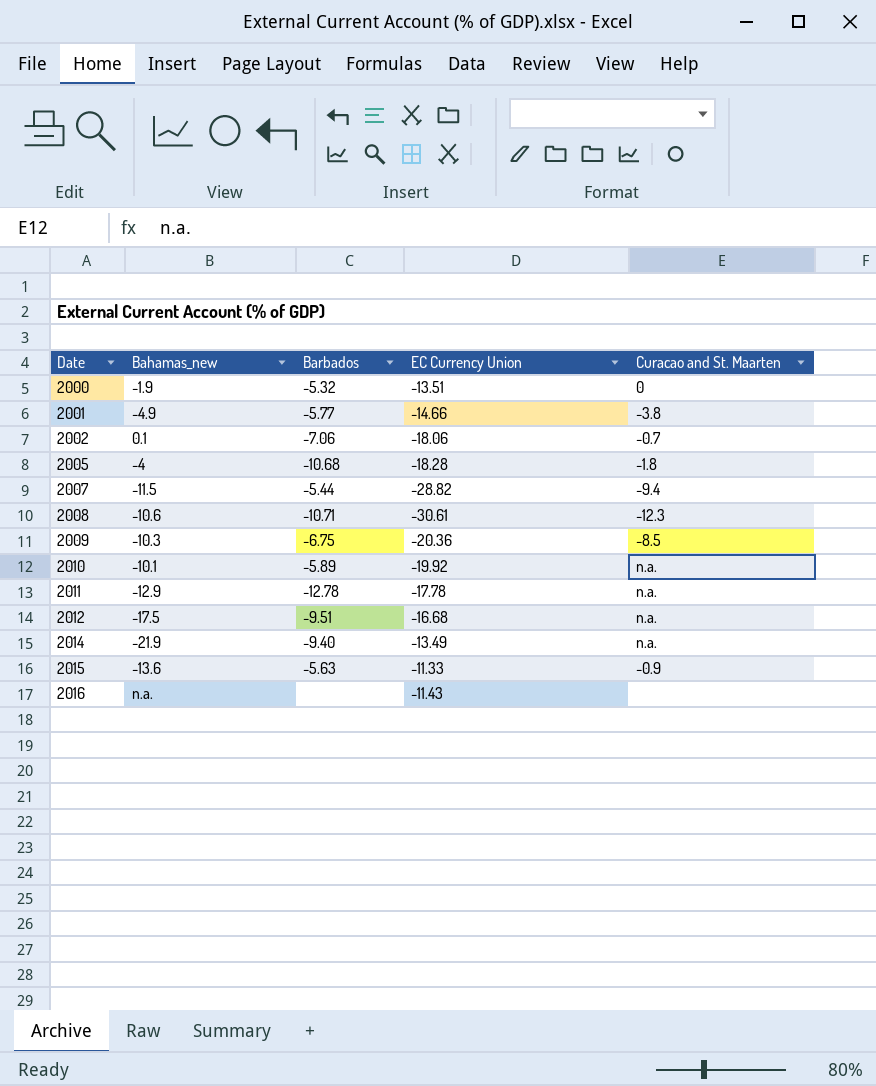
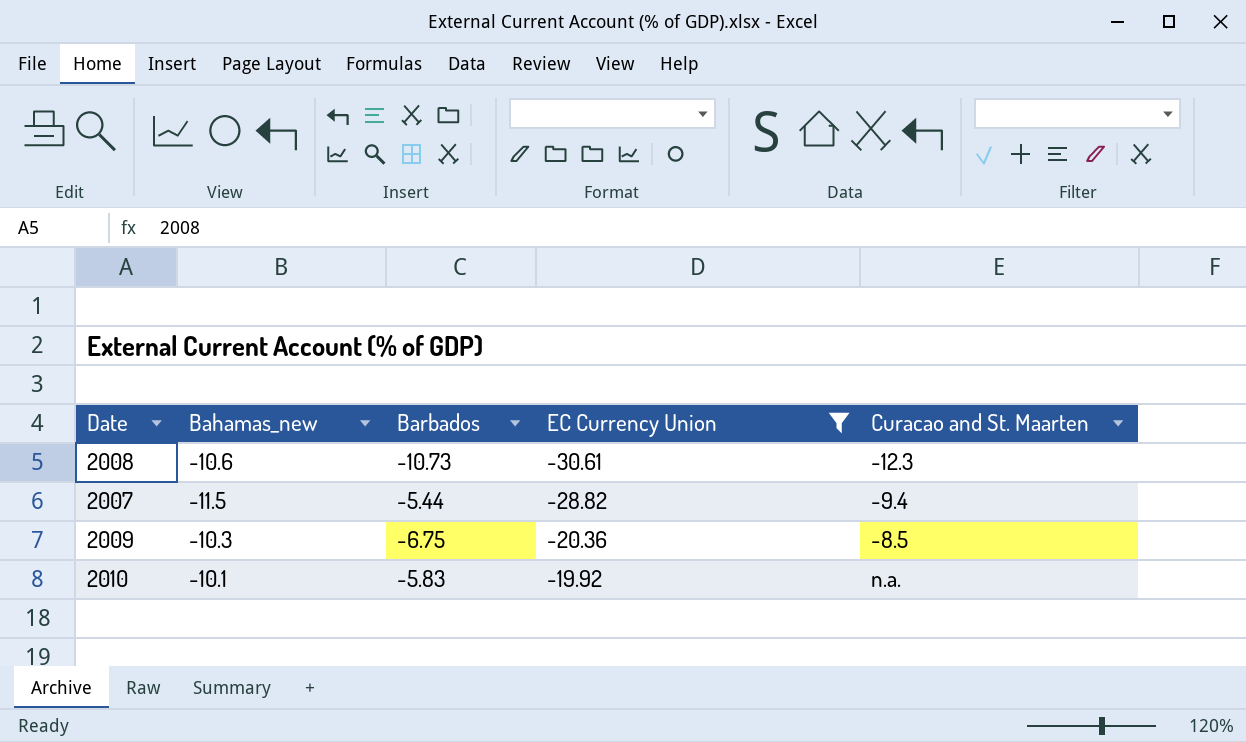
filter: none -> EC Currency Union <= -19.92
row order: Date ascending -> EC Currency Union ascending
2008 | Barbados: -10.71 -> -10.73
2010 | Barbados: -5.89 -> -5.83

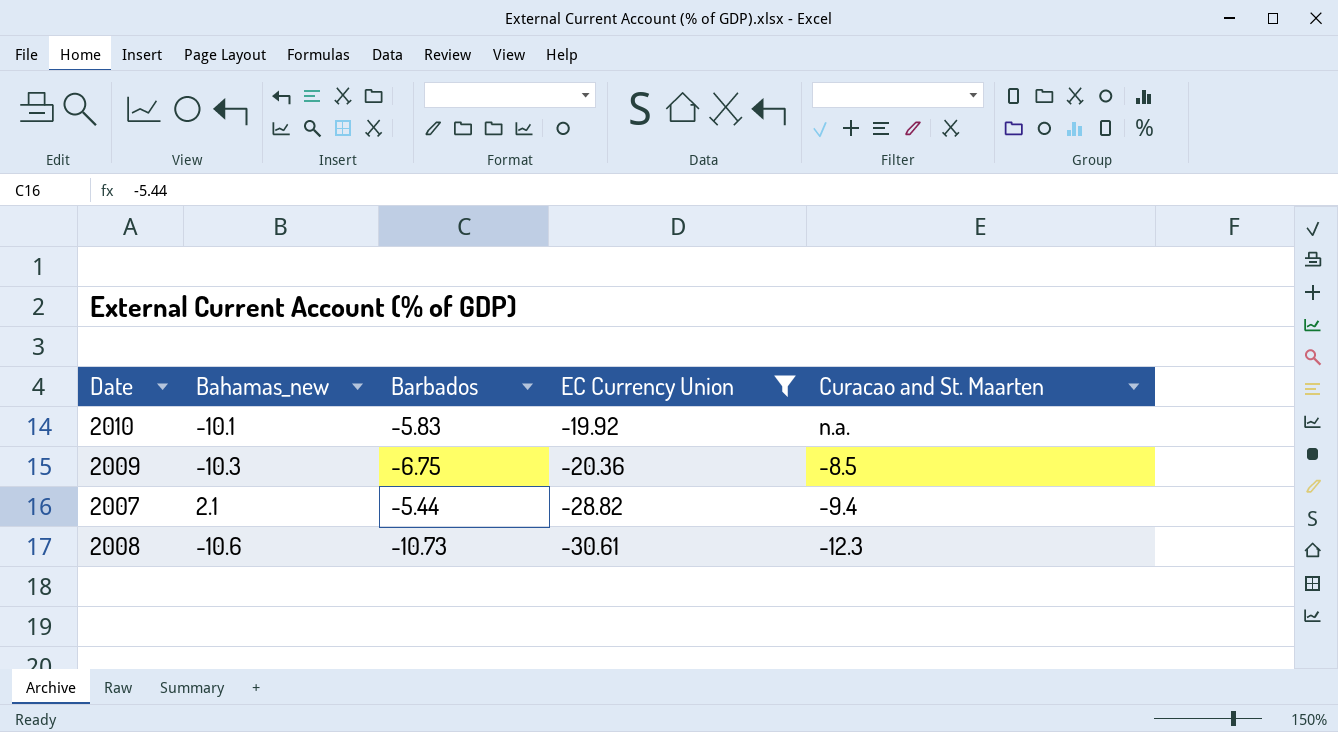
row order: EC Currency Union ascending -> EC Currency Union descending
2007 | Bahamas_new: -11.5 -> 2.1

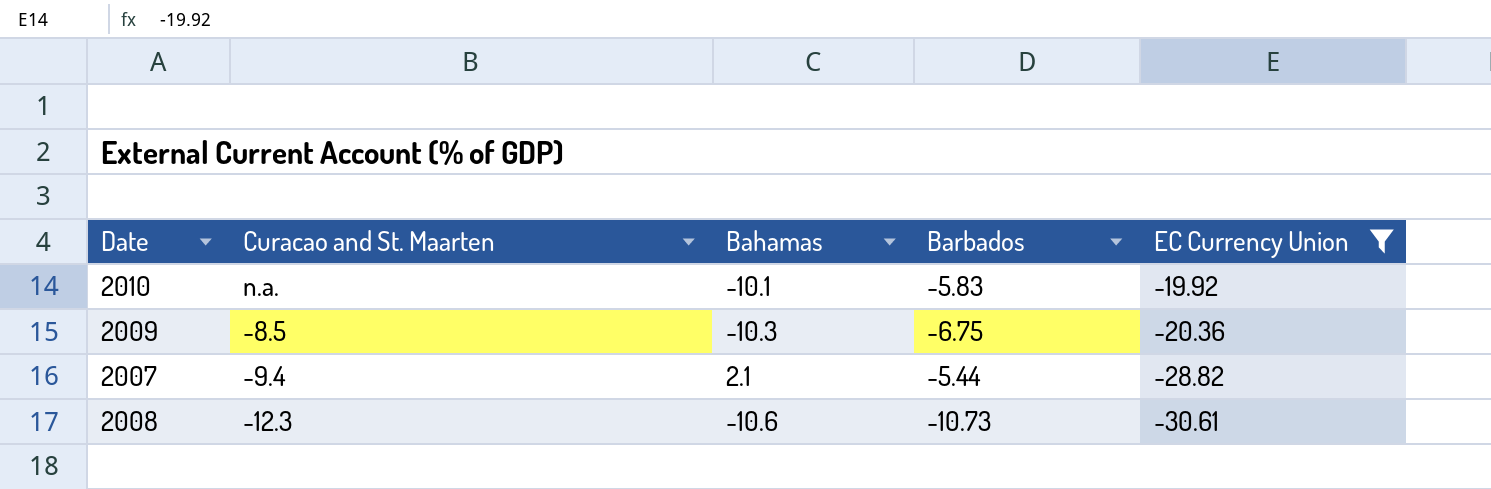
column Curacao and St. Maarten | position: 5 -> 2
column name: Bahamas_new -> Bahamas

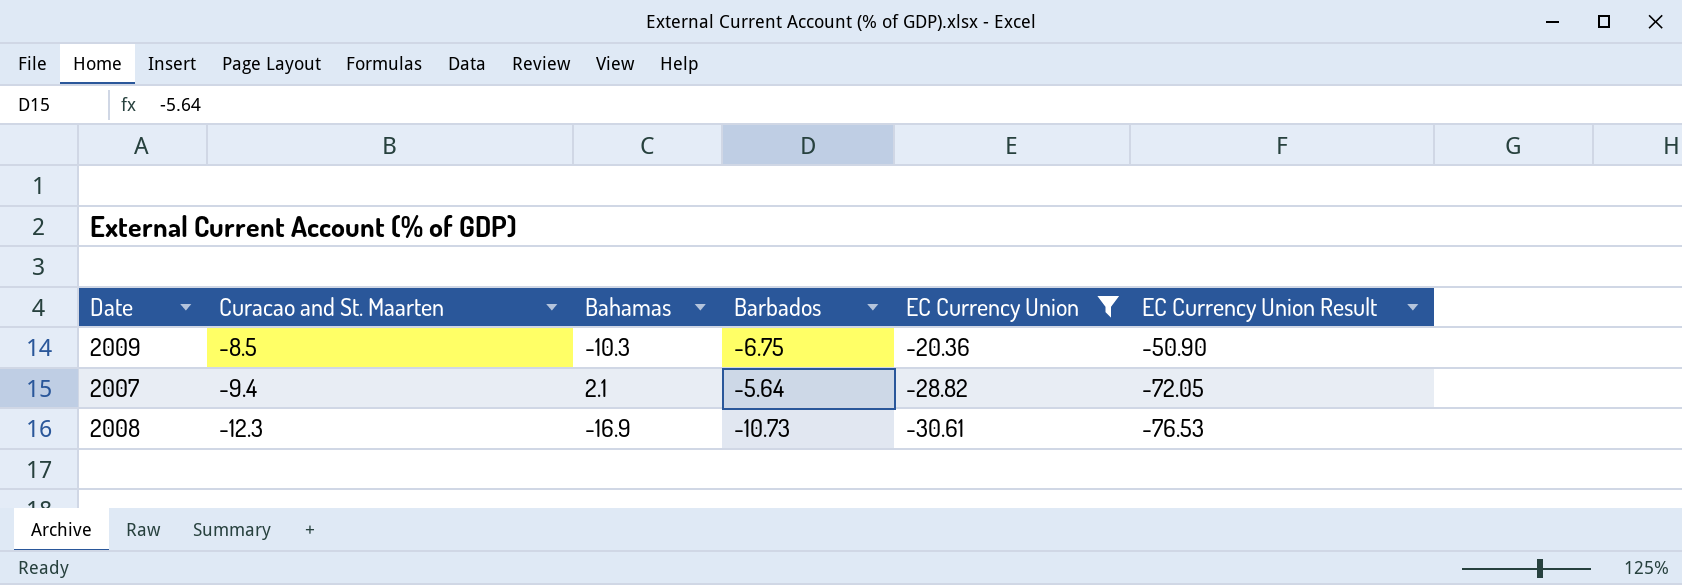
column EC Currency Union Result | formula: none -> [EC Currency Union] * 2.5
row 2010: n.a. | -10.1 | -5.83 | -19.92 -> none
2007 | Barbados: -5.44 -> -5.64
2008 | Bahamas: -10.6 -> -16.9

